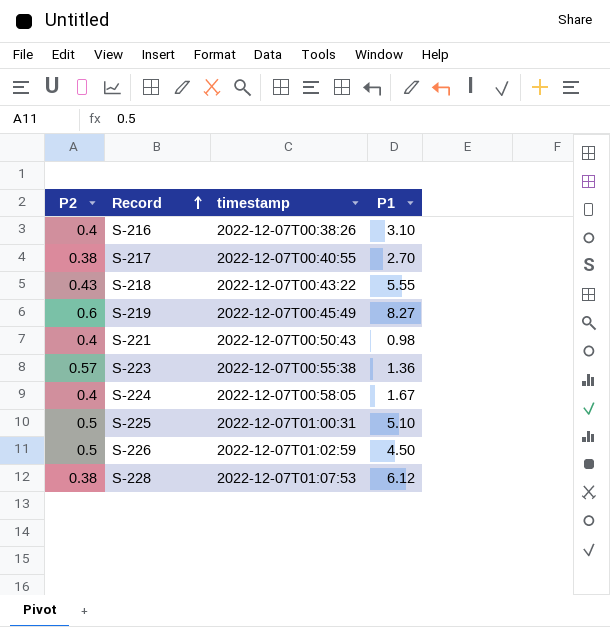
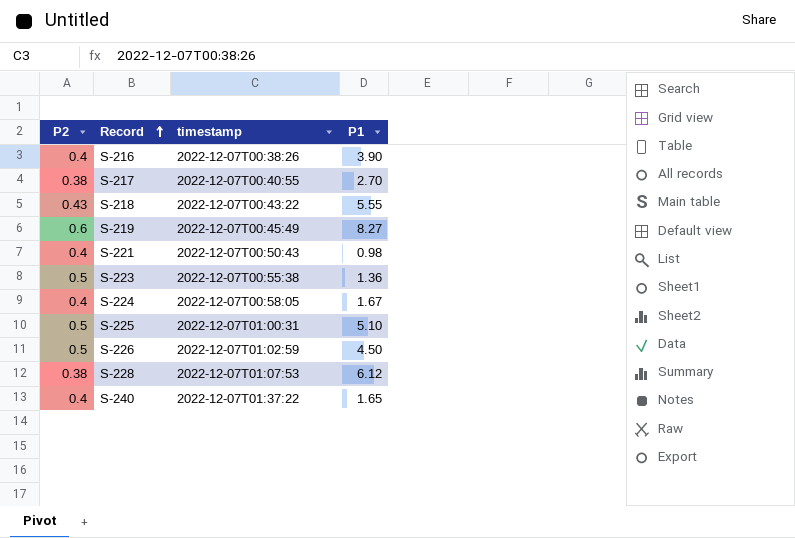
S-216 | P1: 3.10 -> 3.90
S-223 | P2: 0.57 -> 0.5
row S-240: none -> 0.4 | 2022-12-07T01:37:22 | 1.65

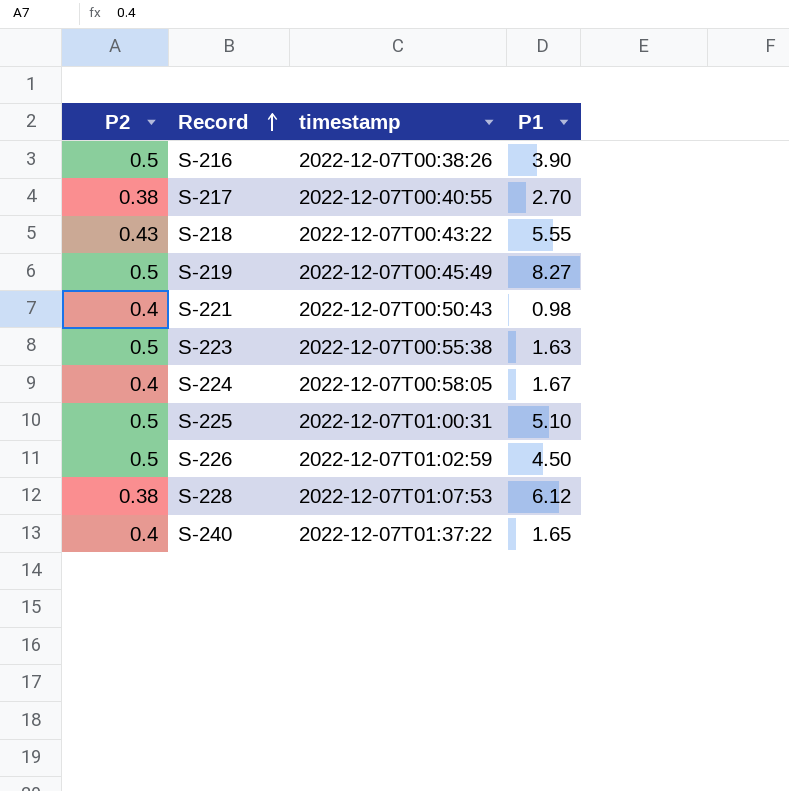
S-216 | P2: 0.4 -> 0.5
S-219 | P2: 0.6 -> 0.5
S-223 | P1: 1.36 -> 1.63

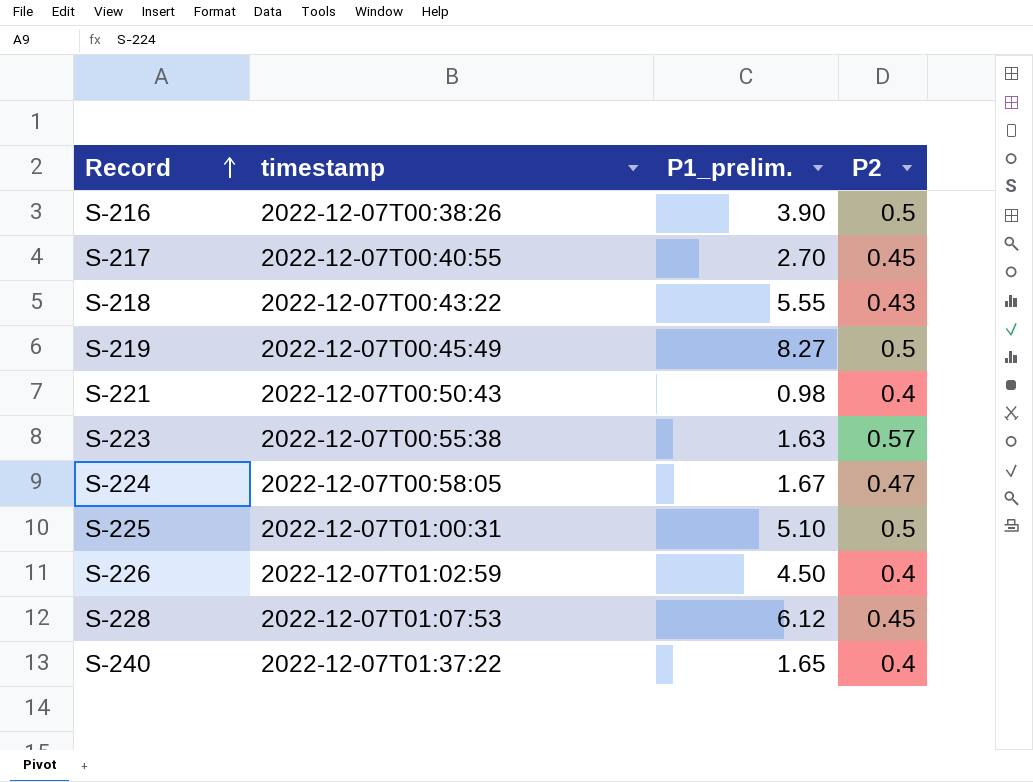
column name: P1 -> P1_prelim.
column P2 | position: 1 -> 4
S-217 | P2: 0.38 -> 0.45
S-223 | P2: 0.5 -> 0.57
S-224 | P2: 0.4 -> 0.47
S-226 | P2: 0.5 -> 0.4
S-228 | P2: 0.38 -> 0.45

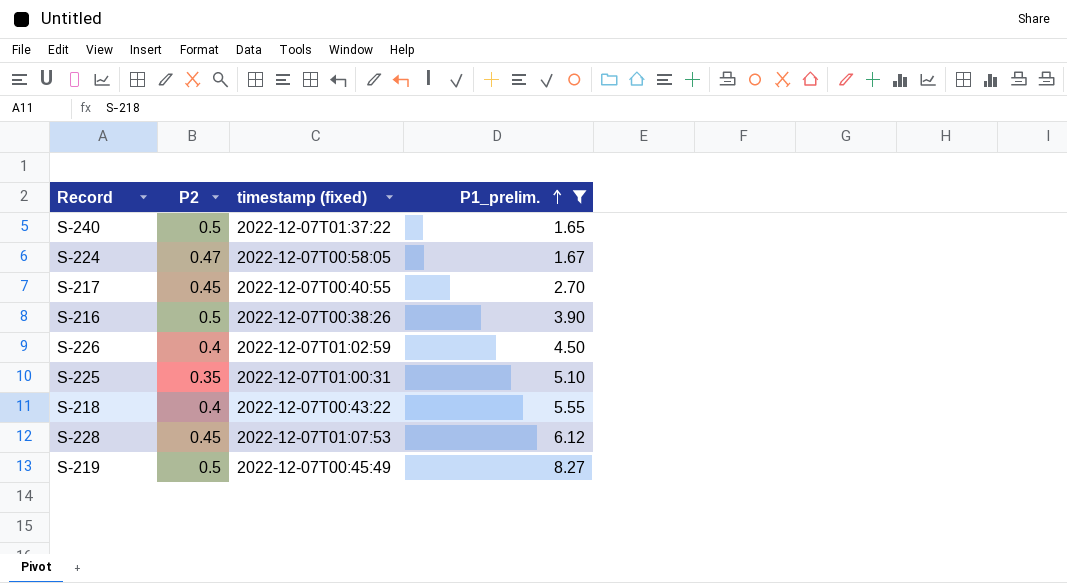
filter: none -> P1_prelim. >= 1.65
row order: Record ascending -> P1_prelim. ascending
column P2 | position: 4 -> 2
column name: timestamp -> timestamp (fixed)
S-240 | P2: 0.4 -> 0.5
S-225 | P2: 0.5 -> 0.35
S-218 | P2: 0.43 -> 0.4

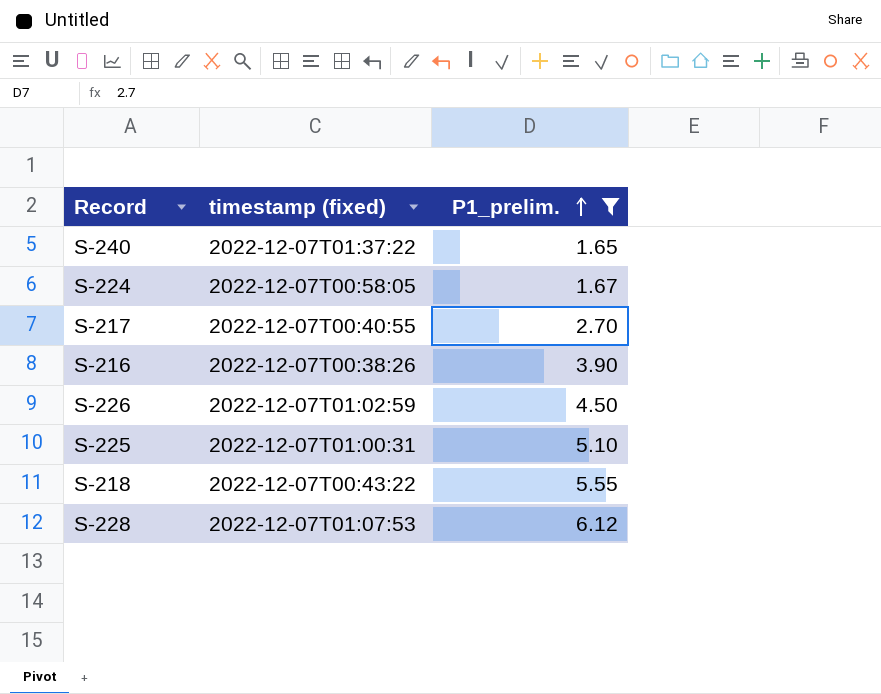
column P2 | position: 2 -> none
row S-219: 0.5 | 2022-12-07T00:45:49 | 8.27 -> none

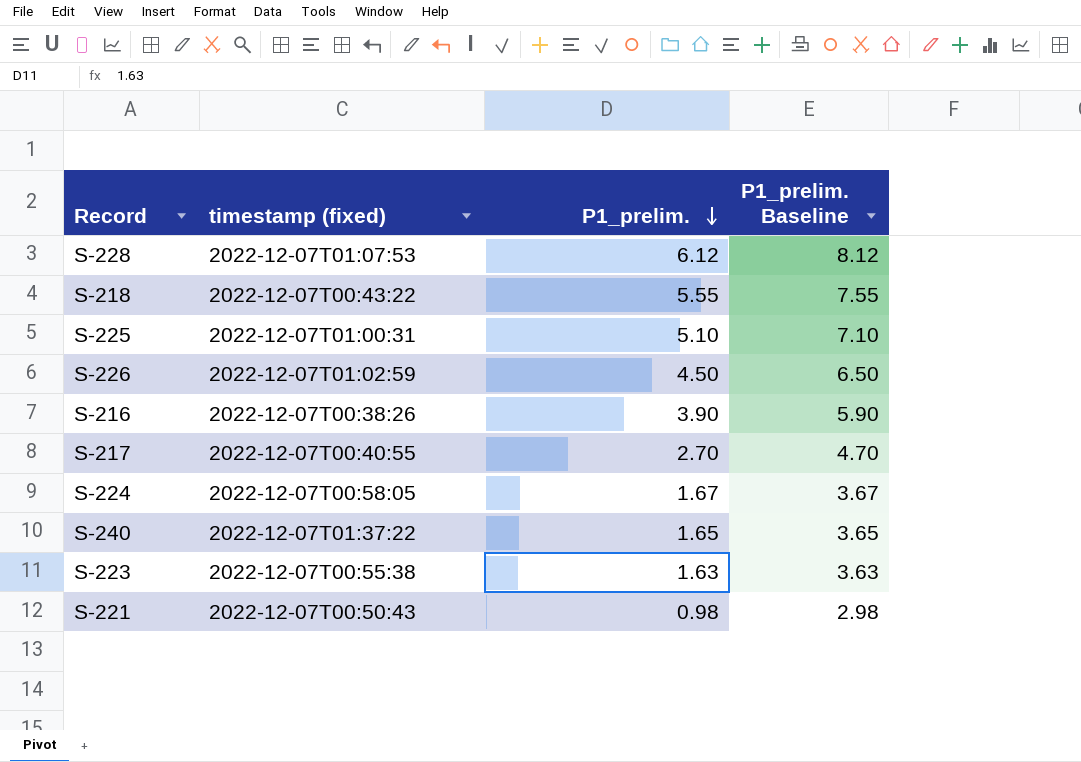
filter: P1_prelim. >= 1.65 -> none
row order: P1_prelim. ascending -> P1_prelim. descending
column P1_prelim. Baseline | formula: none -> [P1_prelim.] + 2

